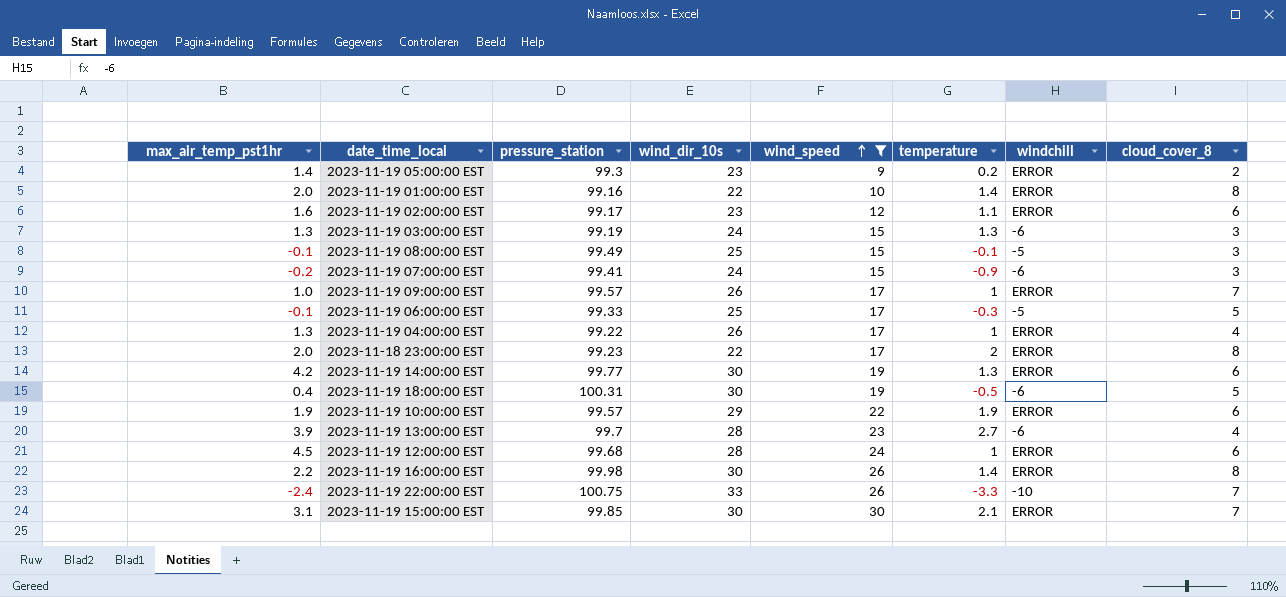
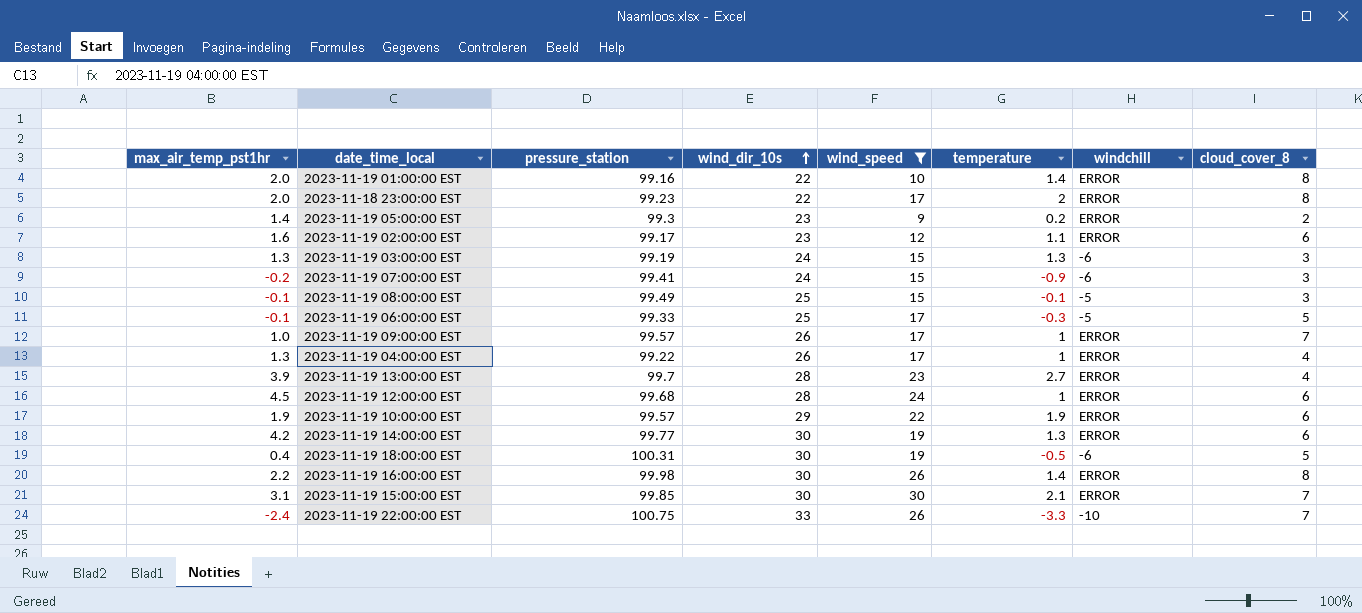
row order: wind_speed ascending -> wind_dir_10s ascending
2023-11-19 13:00:00 EST | windchill: -6 -> ERROR

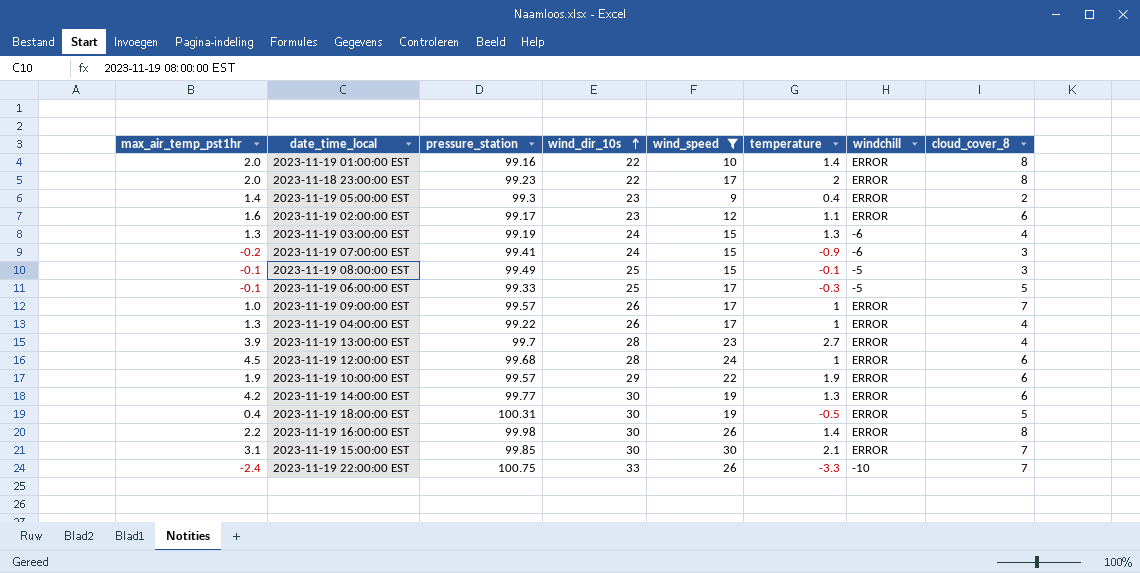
2023-11-19 05:00:00 EST | temperature: 0.2 -> 0.4
2023-11-19 03:00:00 EST | cloud_cover_8: 3 -> 4
2023-11-19 18:00:00 EST | windchill: -6 -> ERROR

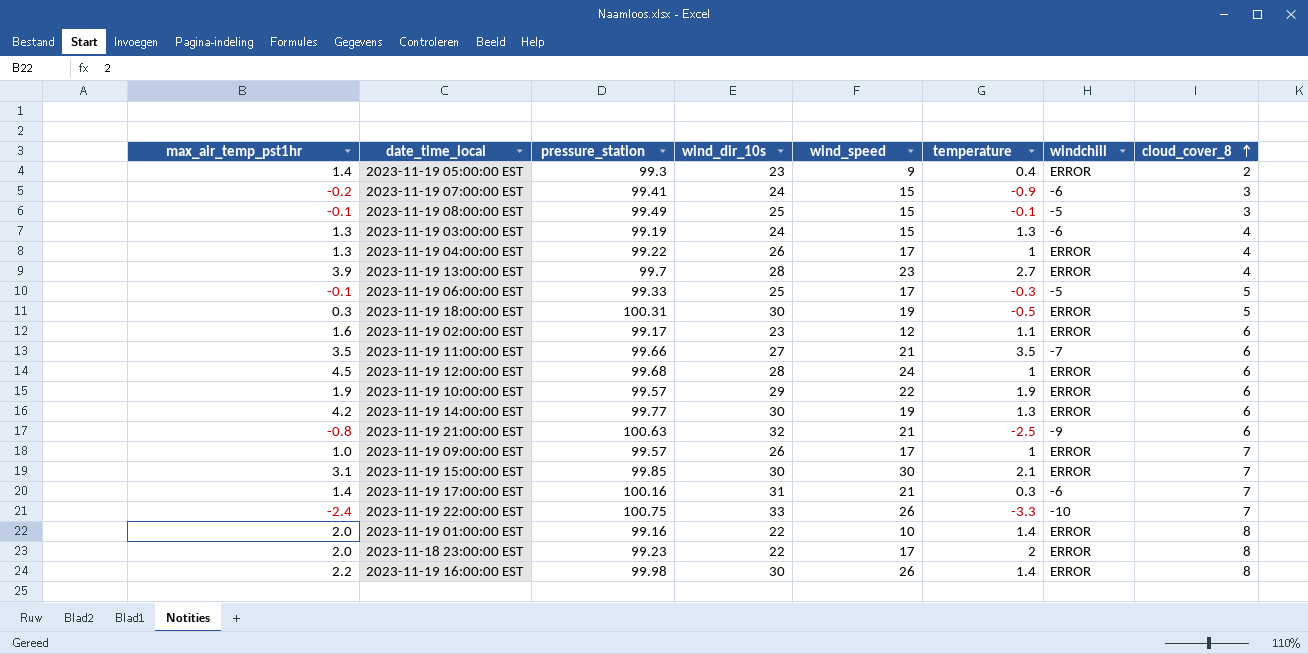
filter: wind_speed != 21 -> none
row order: wind_dir_10s ascending -> cloud_cover_8 ascending
2023-11-19 18:00:00 EST | max_air_temp_pst1hr: 0.4 -> 0.3

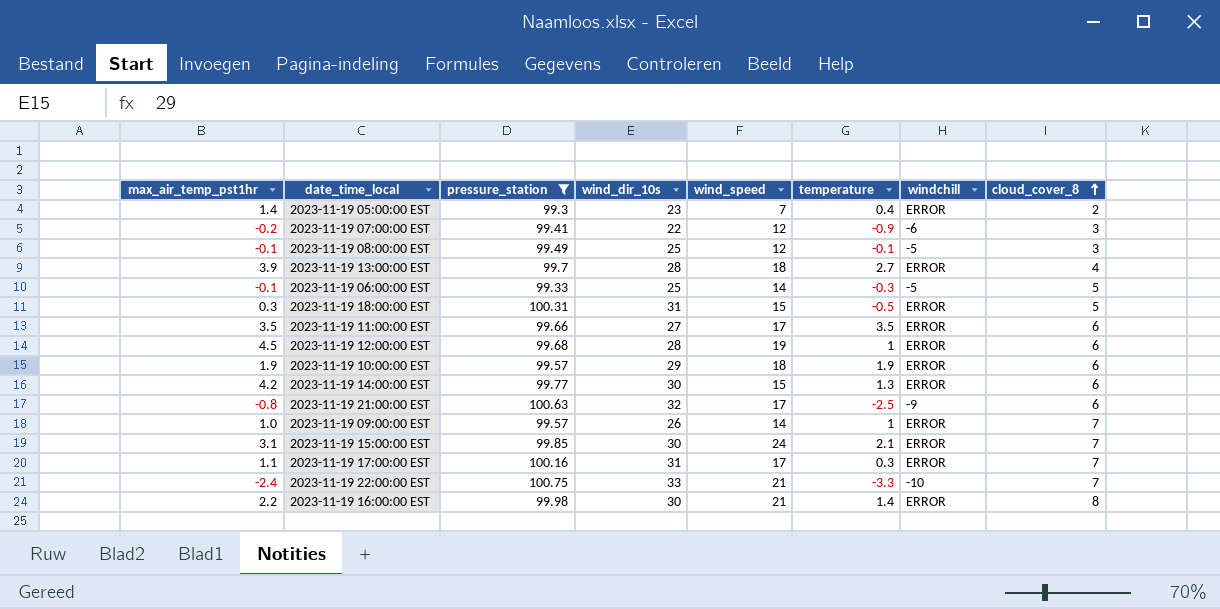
filter: none -> pressure_station >= 99.3
2023-11-19 05:00:00 EST | wind_speed: 9 -> 7
2023-11-19 07:00:00 EST | wind_dir_10s: 24 -> 22
2023-11-19 07:00:00 EST | wind_speed: 15 -> 12
2023-11-19 08:00:00 EST | wind_speed: 15 -> 12
2023-11-19 13:00:00 EST | wind_speed: 23 -> 18
2023-11-19 06:00:00 EST | wind_speed: 17 -> 14
2023-11-19 18:00:00 EST | wind_dir_10s: 30 -> 31
2023-11-19 18:00:00 EST | wind_speed: 19 -> 15
2023-11-19 11:00:00 EST | wind_speed: 21 -> 17
2023-11-19 11:00:00 EST | windchill: -7 -> ERROR
2023-11-19 12:00:00 EST | wind_speed: 24 -> 19
2023-11-19 10:00:00 EST | wind_speed: 22 -> 18
2023-11-19 14:00:00 EST | wind_speed: 19 -> 15
2023-11-19 21:00:00 EST | wind_speed: 21 -> 17
2023-11-19 09:00:00 EST | wind_speed: 17 -> 14
2023-11-19 15:00:00 EST | wind_speed: 30 -> 24
2023-11-19 17:00:00 EST | max_air_temp_pst1hr: 1.4 -> 1.1
2023-11-19 17:00:00 EST | wind_speed: 21 -> 17
2023-11-19 17:00:00 EST | windchill: -6 -> ERROR
2023-11-19 22:00:00 EST | wind_speed: 26 -> 21
2023-11-19 16:00:00 EST | wind_speed: 26 -> 21

